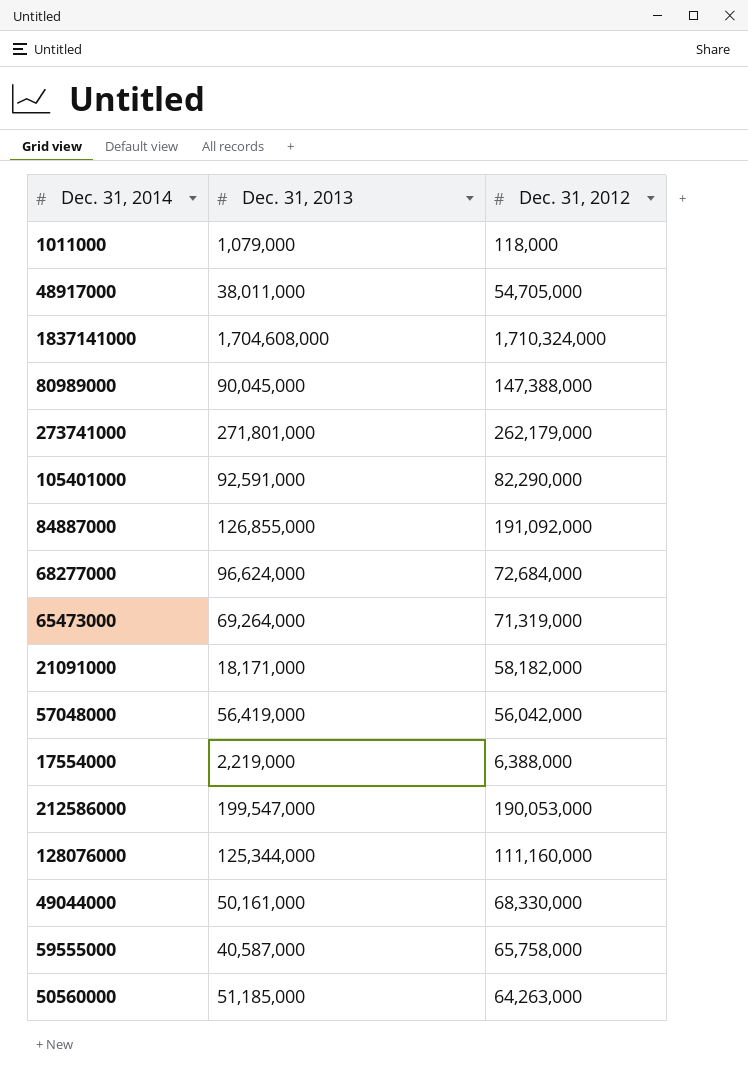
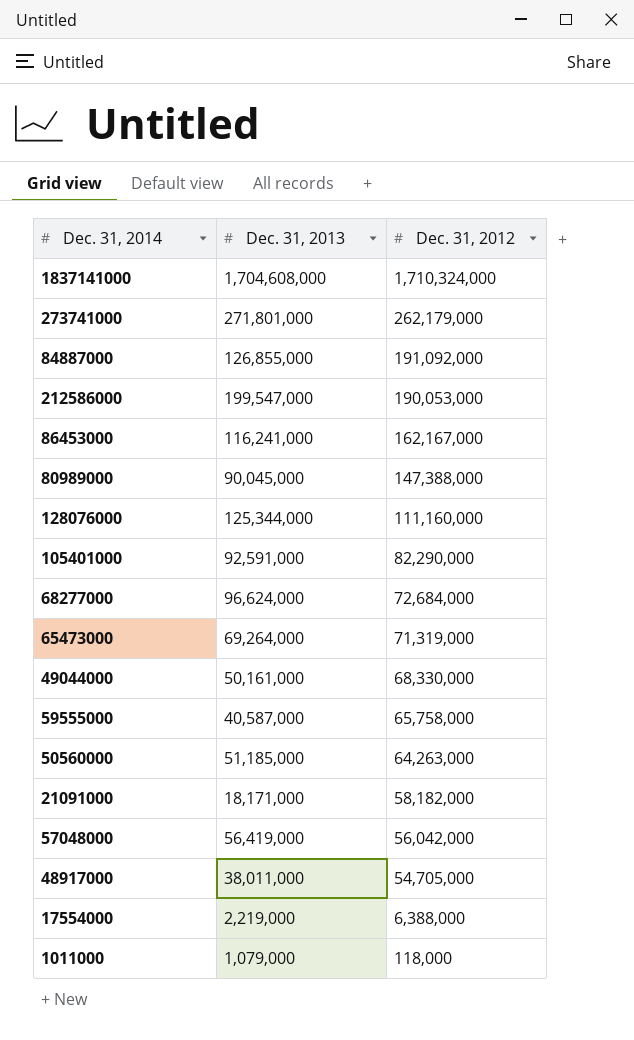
row order: none -> Dec. 31, 2012 descending
row 86453000: none -> 116,241,000 | 162,167,000

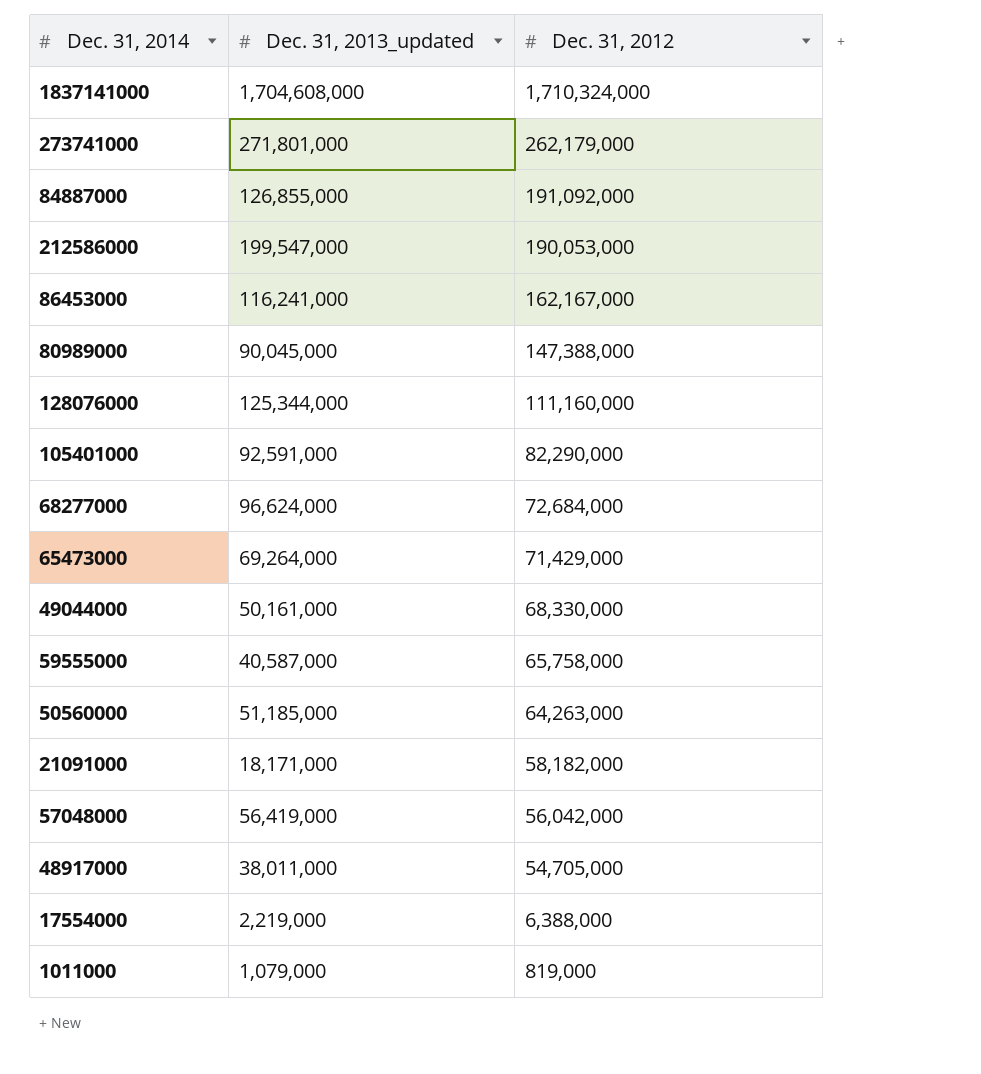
column name: Dec. 31, 2013 -> Dec. 31, 2013_updated
65473000 | Dec. 31, 2012: 71,319,000 -> 71,429,000
1011000 | Dec. 31, 2012: 118,000 -> 819,000

